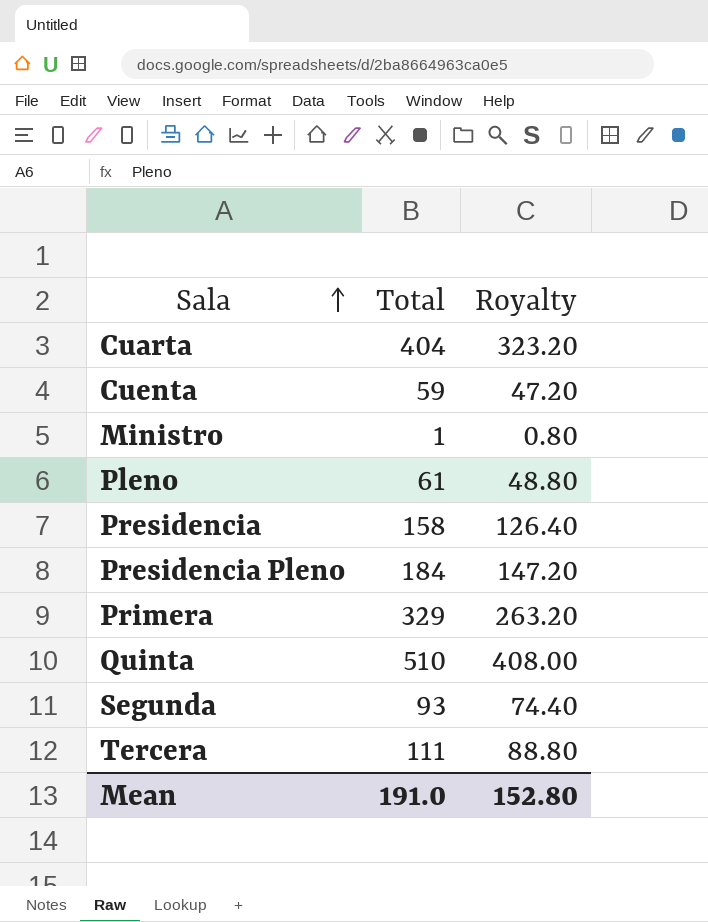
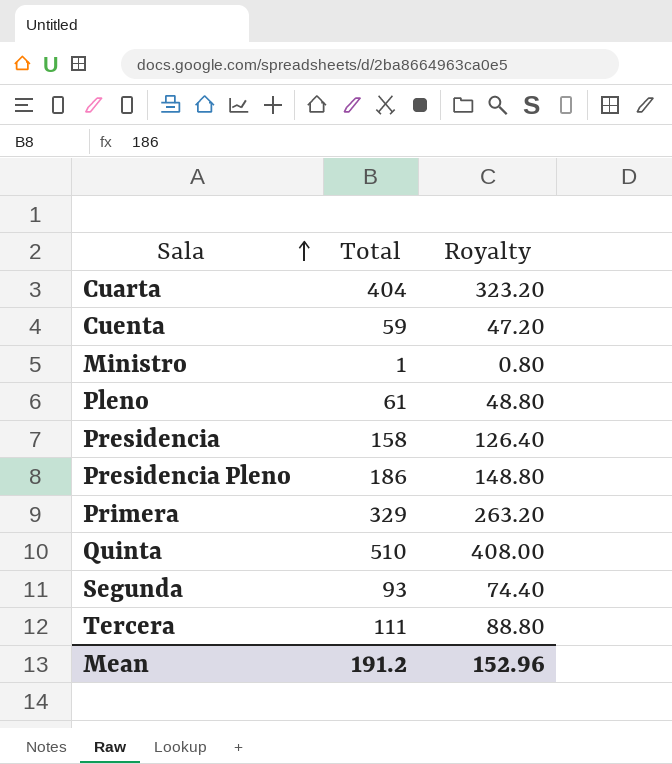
Presidencia Pleno | Total: 184 -> 186
Presidencia Pleno | Royalty: 147.20 -> 148.80
Mean | Total: 191.0 -> 191.2
Mean | Royalty: 152.80 -> 152.96

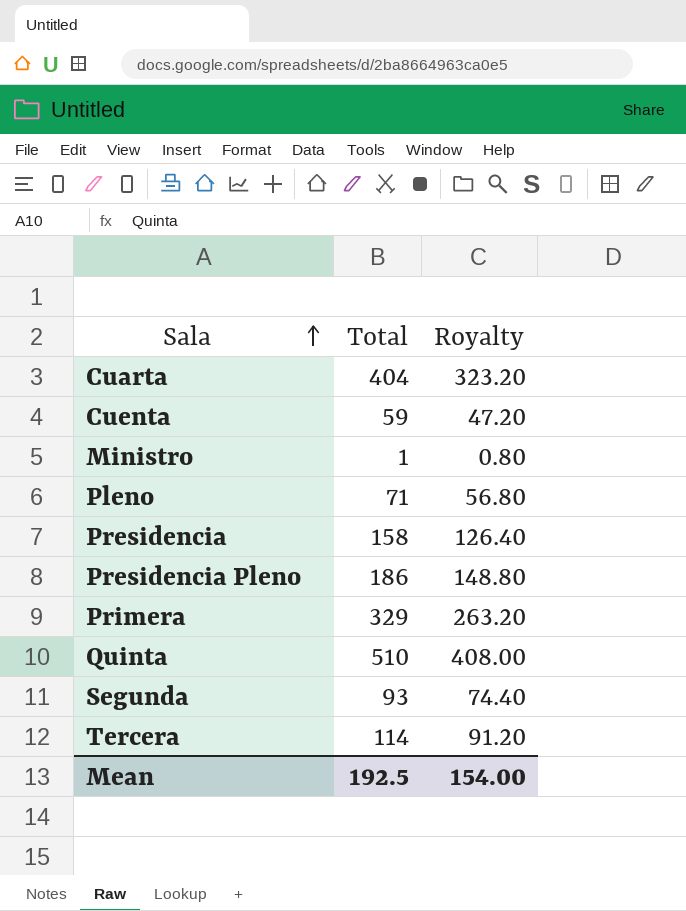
Pleno | Total: 61 -> 71
Pleno | Royalty: 48.80 -> 56.80
Tercera | Total: 111 -> 114
Tercera | Royalty: 88.80 -> 91.20
Mean | Total: 191.2 -> 192.5
Mean | Royalty: 152.96 -> 154.00

